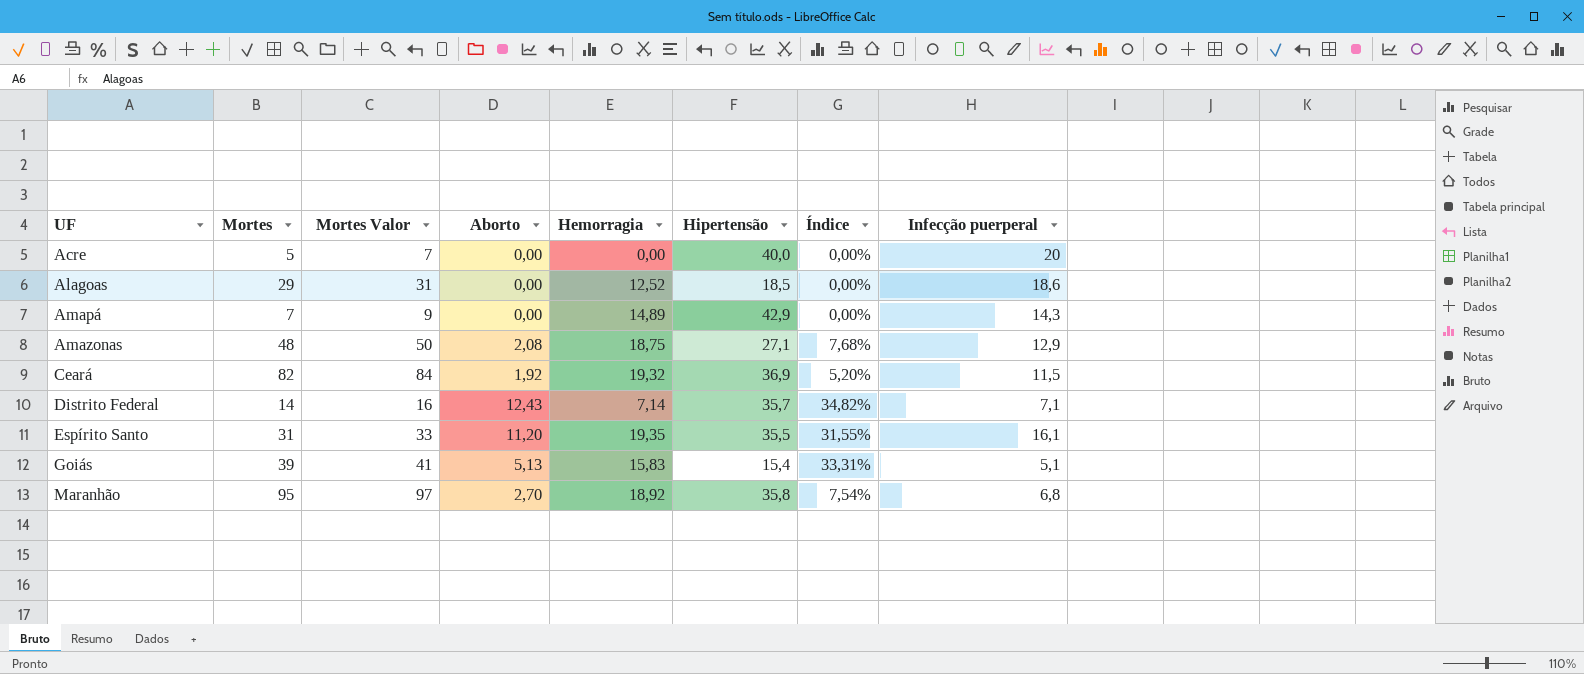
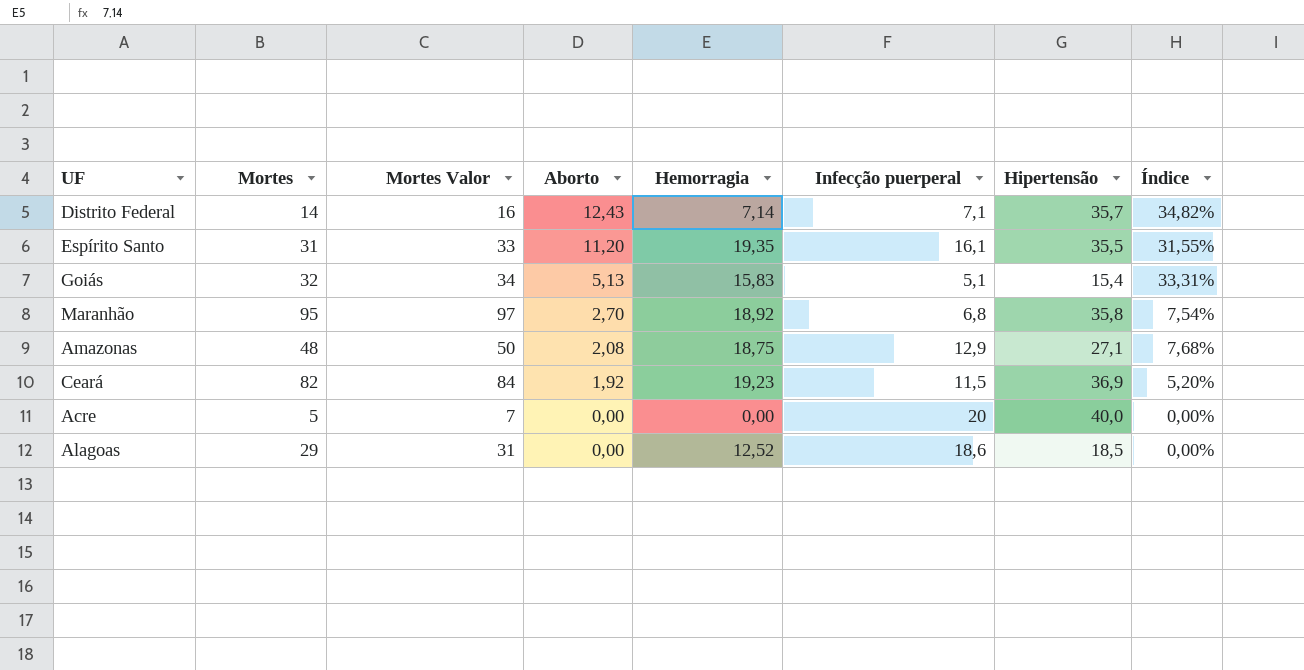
row order: UF ascending -> Aborto descending
column Infecção puerperal | position: 8 -> 6
row Amapá: 7 | 9 | 0,00 | 14,89 | 42,9 | 0,00% | 14,3 -> none
Goiás | Mortes: 39 -> 32
Goiás | Mortes Valor: 41 -> 34
Ceará | Hemorragia: 19,32 -> 19,23

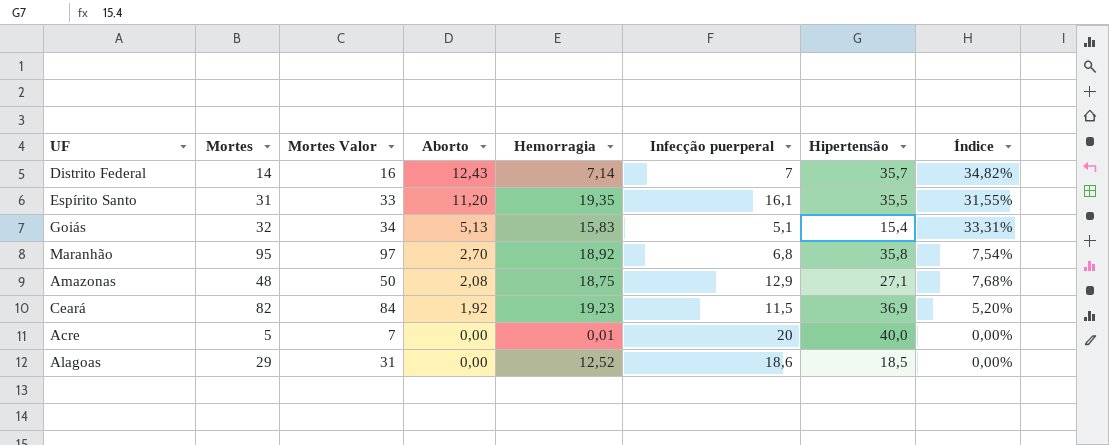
Distrito Federal | Infecção puerperal: 7,1 -> 7
Acre | Hemorragia: 0,00 -> 0,01

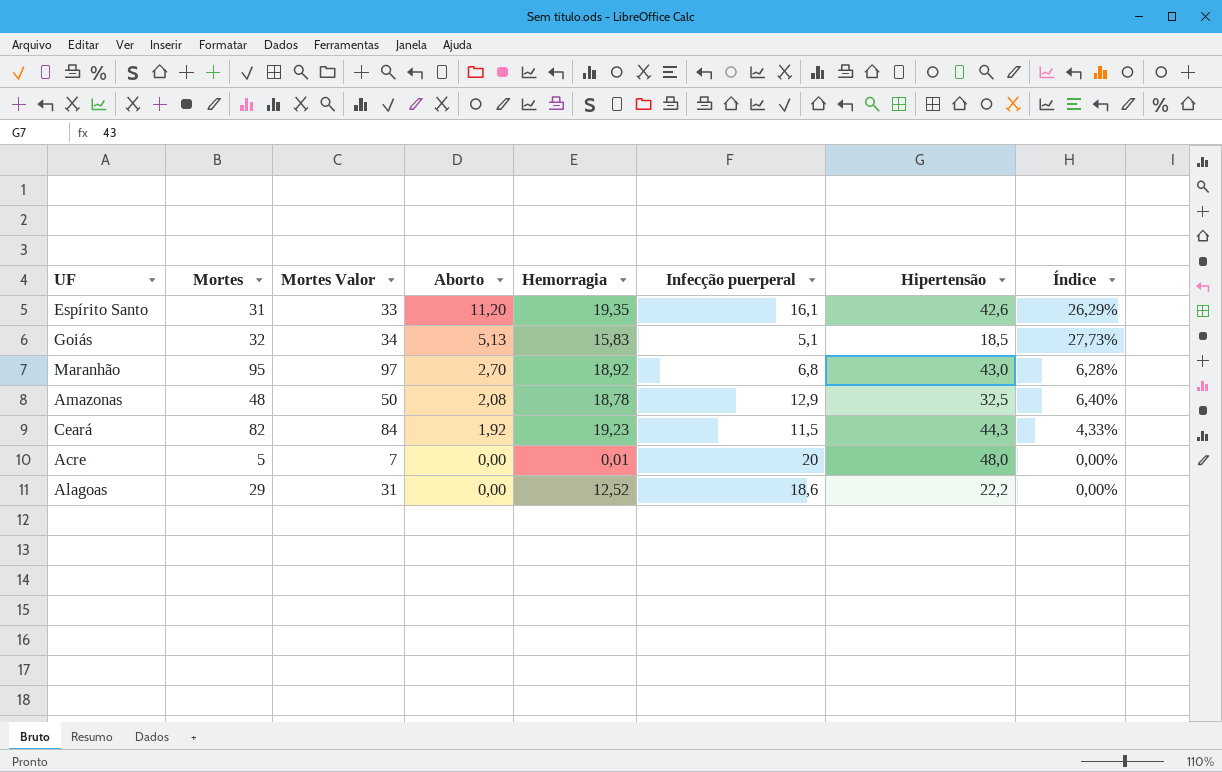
row Distrito Federal: 14 | 16 | 12,43 | 7,14 | 7 | 35,7 | 34,82% -> none
Espírito Santo | Hipertensão: 35,5 -> 42,6
Espírito Santo | Índice: 31,55% -> 26,29%
Goiás | Hipertensão: 15,4 -> 18,5
Goiás | Índice: 33,31% -> 27,73%
Maranhão | Hipertensão: 35,8 -> 43,0
Maranhão | Índice: 7,54% -> 6,28%
Amazonas | Hemorragia: 18,75 -> 18,78
Amazonas | Hipertensão: 27,1 -> 32,5
Amazonas | Índice: 7,68% -> 6,40%
Ceará | Hipertensão: 36,9 -> 44,3
Ceará | Índice: 5,20% -> 4,33%
Acre | Hipertensão: 40,0 -> 48,0
Alagoas | Hipertensão: 18,5 -> 22,2

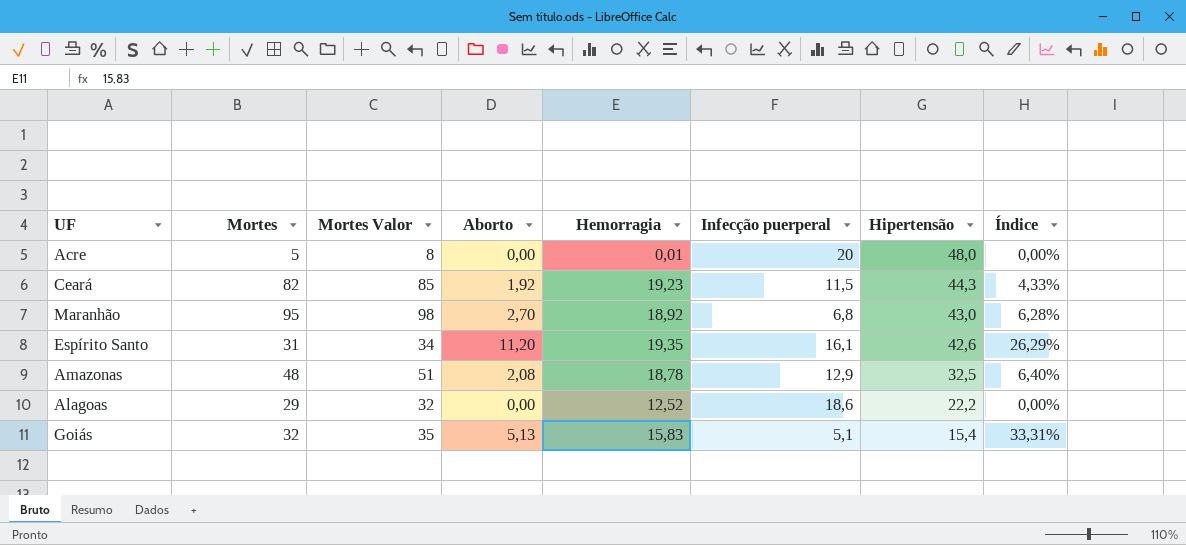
row order: Aborto descending -> Hipertensão descending
column Mortes Valor | formula: [Mortes] + 2 -> [Mortes] + 3
Goiás | Hipertensão: 18,5 -> 15,4
Goiás | Índice: 27,73% -> 33,31%

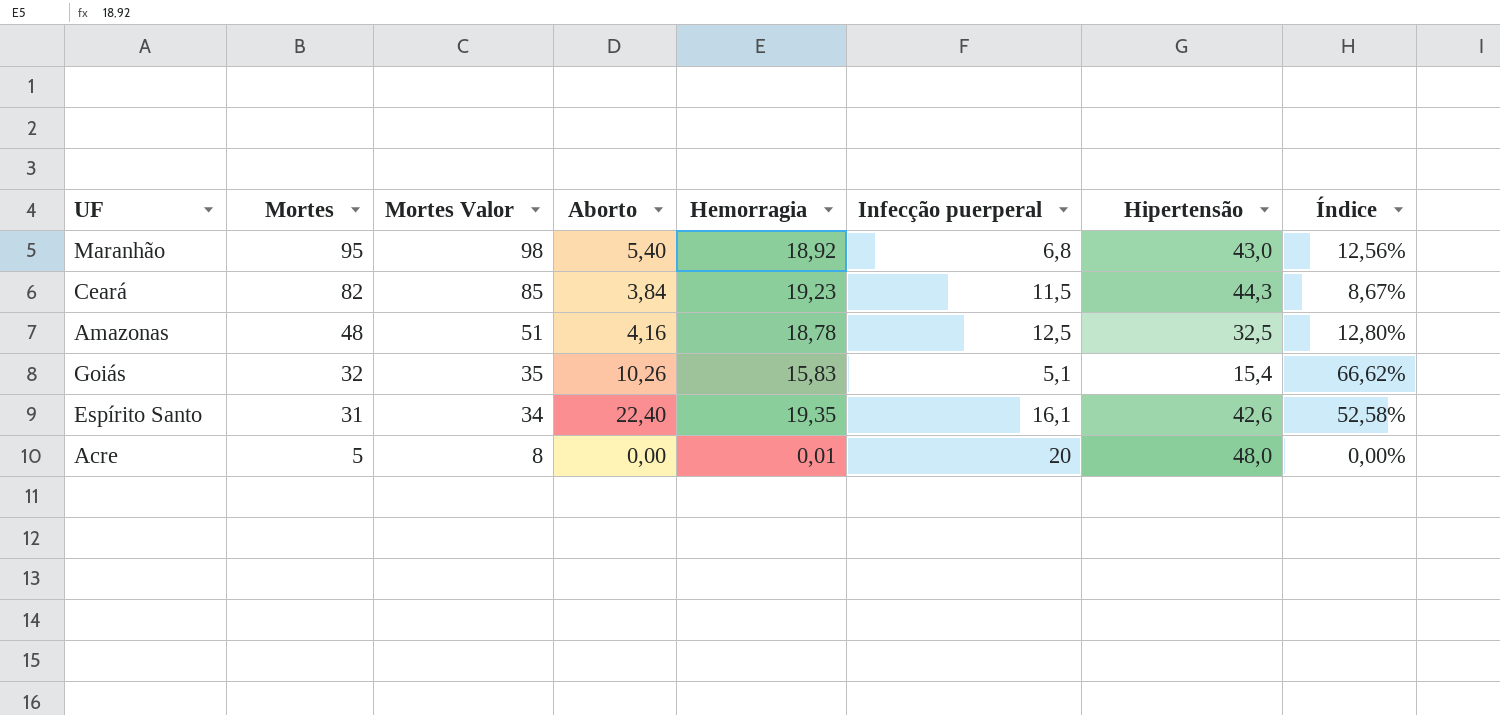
row order: Hipertensão descending -> Mortes descending
row Alagoas: 29 | 32 | 0,00 | 12,52 | 18,6 | 22,2 | 0,00% -> none
Maranhão | Aborto: 2,70 -> 5,40
Maranhão | Índice: 6,28% -> 12,56%
Ceará | Aborto: 1,92 -> 3,84
Ceará | Índice: 4,33% -> 8,67%
Amazonas | Aborto: 2,08 -> 4,16
Amazonas | Infecção puerperal: 12,9 -> 12,5
Amazonas | Índice: 6,40% -> 12,80%
Goiás | Aborto: 5,13 -> 10,26
Goiás | Índice: 33,31% -> 66,62%
Espírito Santo | Aborto: 11,20 -> 22,40
Espírito Santo | Índice: 26,29% -> 52,58%

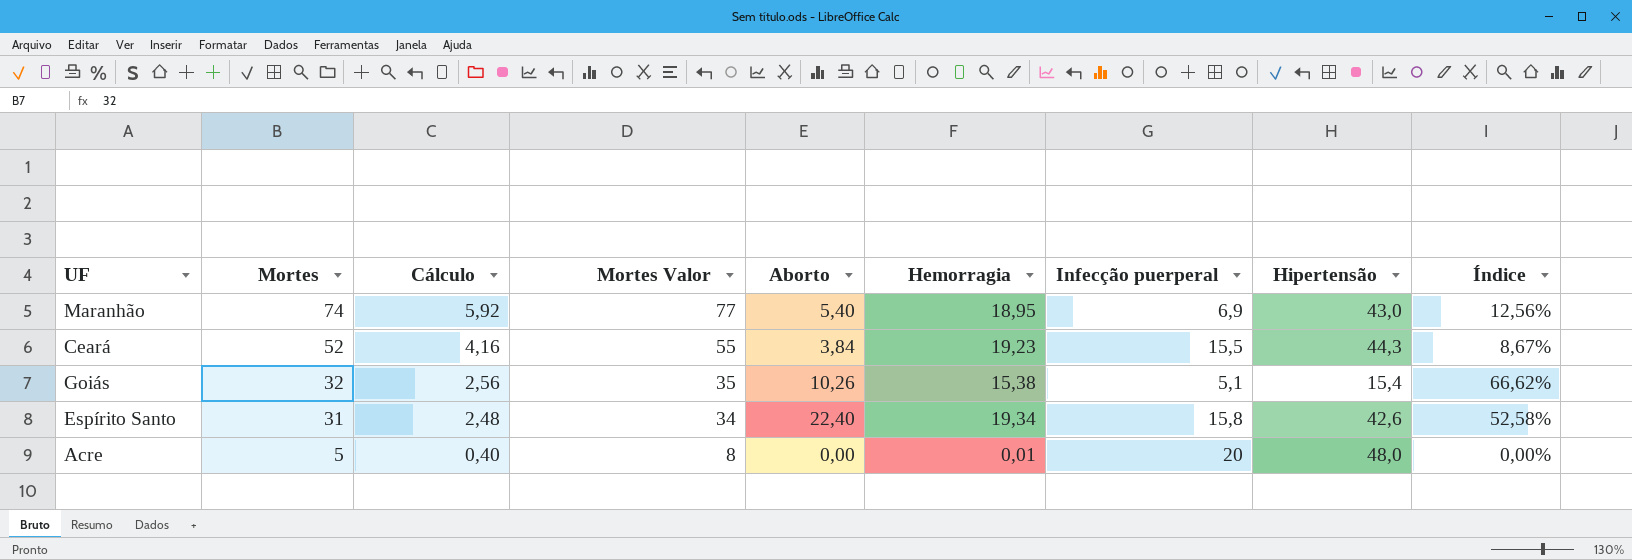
column Cálculo | formula: none -> [Mortes] * 0,08
row Amazonas: 48 | 51 | 4,16 | 18,78 | 12,5 | 32,5 | 12,80% -> none
Maranhão | Mortes: 95 -> 74
Maranhão | Mortes Valor: 98 -> 77
Maranhão | Hemorragia: 18,92 -> 18,95
Maranhão | Infecção puerperal: 6,8 -> 6,9
Ceará | Mortes: 82 -> 52
Ceará | Mortes Valor: 85 -> 55
Ceará | Infecção puerperal: 11,5 -> 15,5
Goiás | Hemorragia: 15,83 -> 15,38
Espírito Santo | Hemorragia: 19,35 -> 19,34
Espírito Santo | Infecção puerperal: 16,1 -> 15,8

